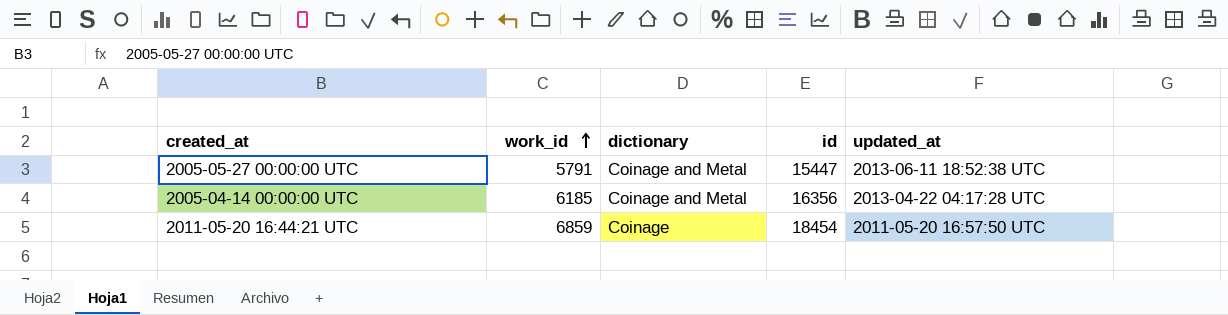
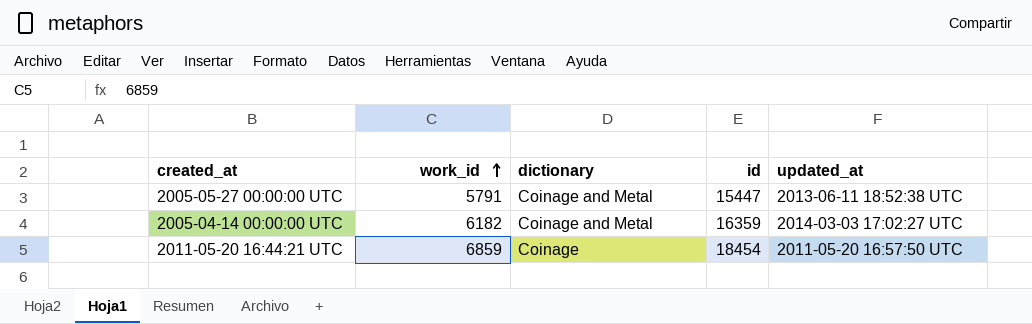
2005-04-14 00:00:00 UTC | work_id: 6185 -> 6182
2005-04-14 00:00:00 UTC | id: 16356 -> 16359
2005-04-14 00:00:00 UTC | updated_at: 2013-04-22 04:17:28 UTC -> 2014-03-03 17:02:27 UTC

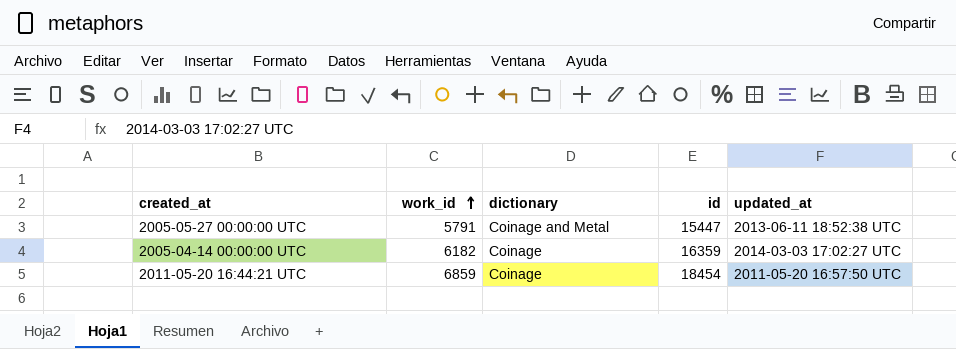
2005-04-14 00:00:00 UTC | dictionary: Coinage and Metal -> Coinage

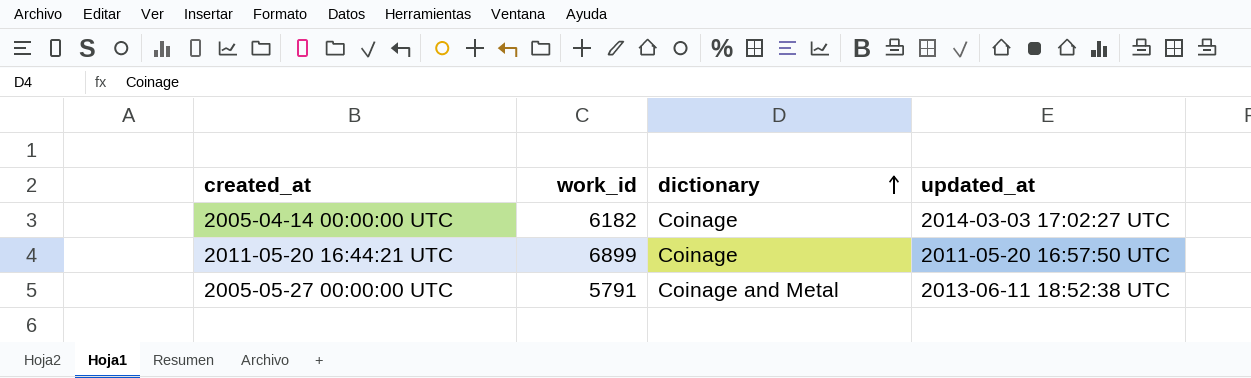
row order: work_id ascending -> dictionary ascending
column id | position: 4 -> none
2011-05-20 16:44:21 UTC | work_id: 6859 -> 6899

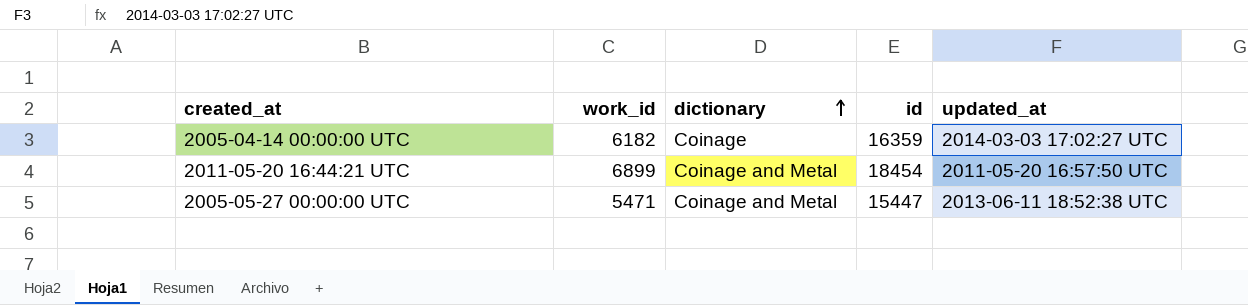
column id | position: none -> 4
2011-05-20 16:44:21 UTC | dictionary: Coinage -> Coinage and Metal
2005-05-27 00:00:00 UTC | work_id: 5791 -> 5471

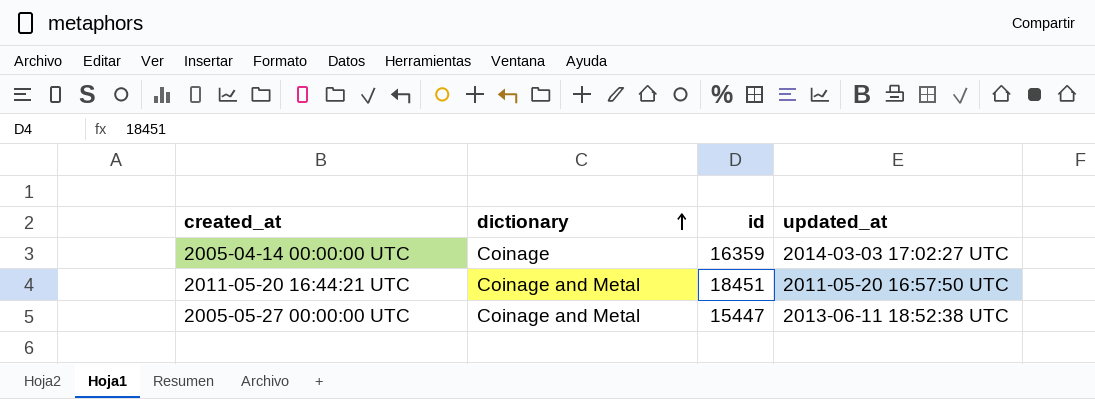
column work_id | position: 2 -> none
2011-05-20 16:44:21 UTC | id: 18454 -> 18451

